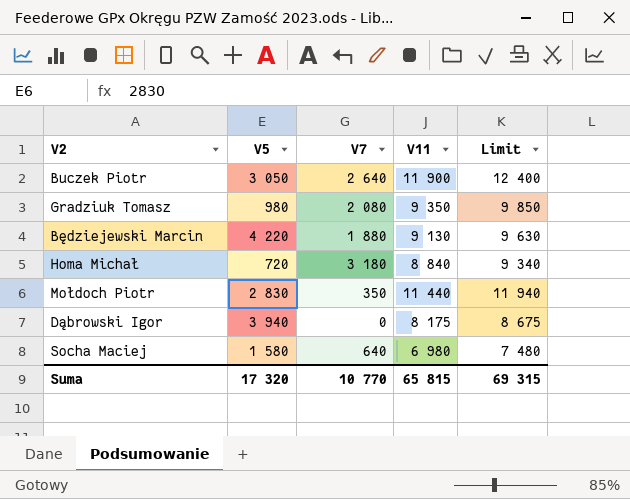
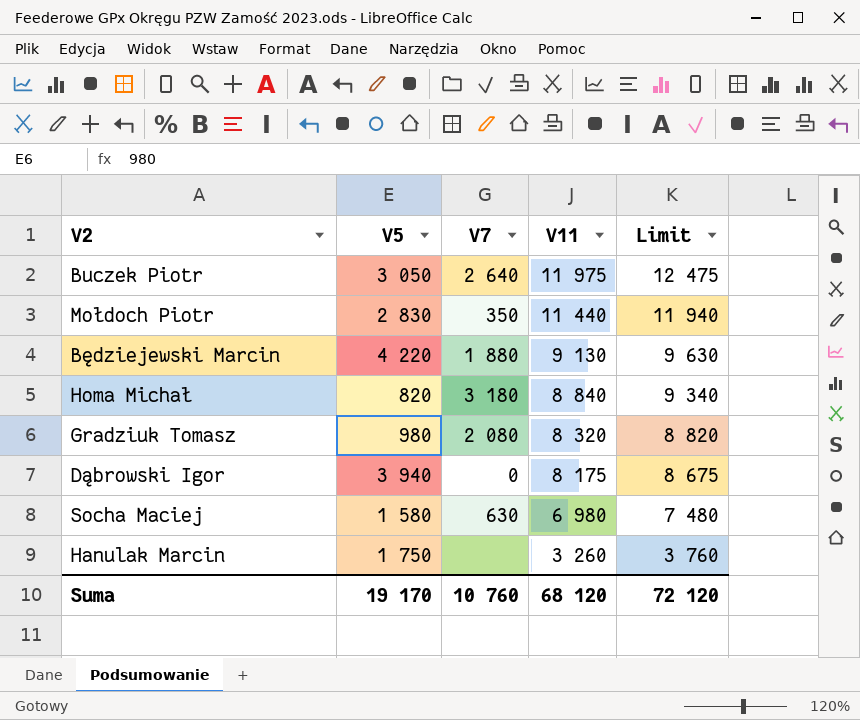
row order: none -> V11 descending
Buczek Piotr | V11: 11 900 -> 11 975
Buczek Piotr | Limit: 12 400 -> 12 475
Homa Michał | V5: 720 -> 820
Gradziuk Tomasz | V11: 9 350 -> 8 320
Gradziuk Tomasz | Limit: 9 850 -> 8 820
Socha Maciej | V7: 640 -> 630
row Hanulak Marcin: none -> 1 750 | none | 3 260 | 3 760
Suma | V5: 17 320 -> 19 170
Suma | V7: 10 770 -> 10 760
Suma | V11: 65 815 -> 68 120
Suma | Limit: 69 315 -> 72 120

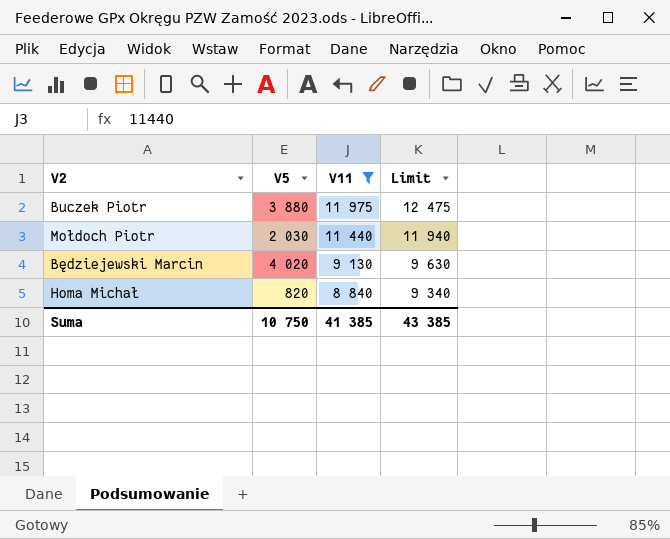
filter: none -> V11 >= 8 840
column V7 | position: 3 -> none
Buczek Piotr | V5: 3 050 -> 3 880
Mołdoch Piotr | V5: 2 830 -> 2 030
Będziejewski Marcin | V5: 4 220 -> 4 020
Suma | V5: 19 170 -> 10 750
Suma | V11: 68 120 -> 41 385
Suma | Limit: 72 120 -> 43 385

